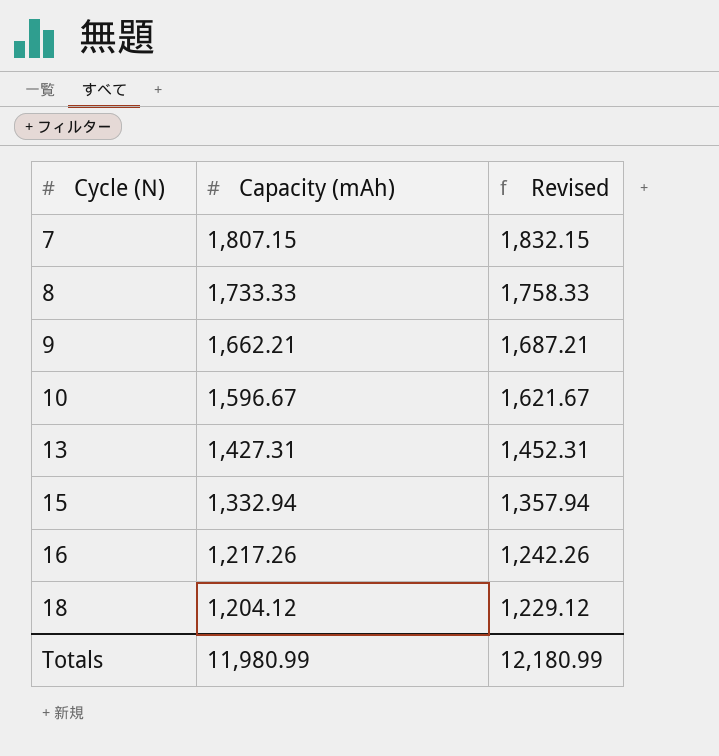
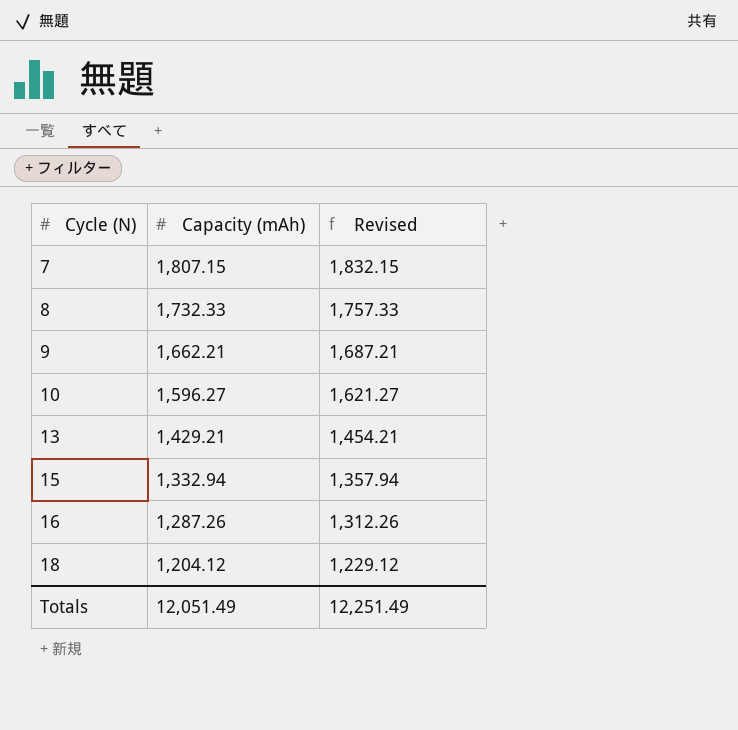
8 | Capacity (mAh): 1,733.33 -> 1,732.33
8 | Revised: 1,758.33 -> 1,757.33
10 | Capacity (mAh): 1,596.67 -> 1,596.27
10 | Revised: 1,621.67 -> 1,621.27
13 | Capacity (mAh): 1,427.31 -> 1,429.21
13 | Revised: 1,452.31 -> 1,454.21
16 | Capacity (mAh): 1,217.26 -> 1,287.26
16 | Revised: 1,242.26 -> 1,312.26
Totals | Capacity (mAh): 11,980.99 -> 12,051.49
Totals | Revised: 12,180.99 -> 12,251.49

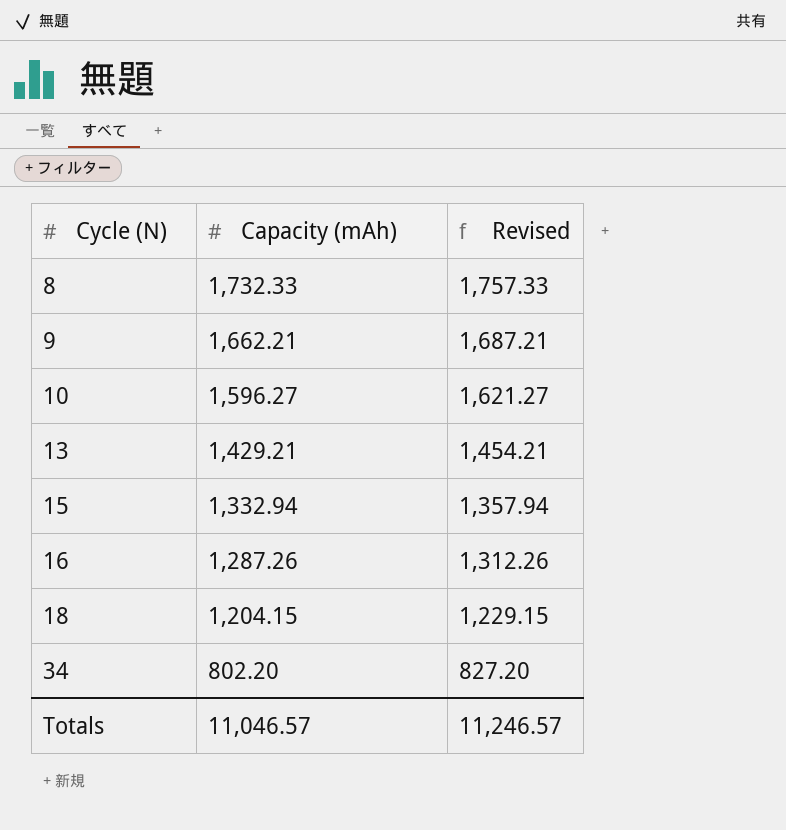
row 7: 1,807.15 | 1,832.15 -> none
18 | Capacity (mAh): 1,204.12 -> 1,204.15
18 | Revised: 1,229.12 -> 1,229.15
row 34: none -> 802.20 | 827.20
Totals | Capacity (mAh): 12,051.49 -> 11,046.57
Totals | Revised: 12,251.49 -> 11,246.57

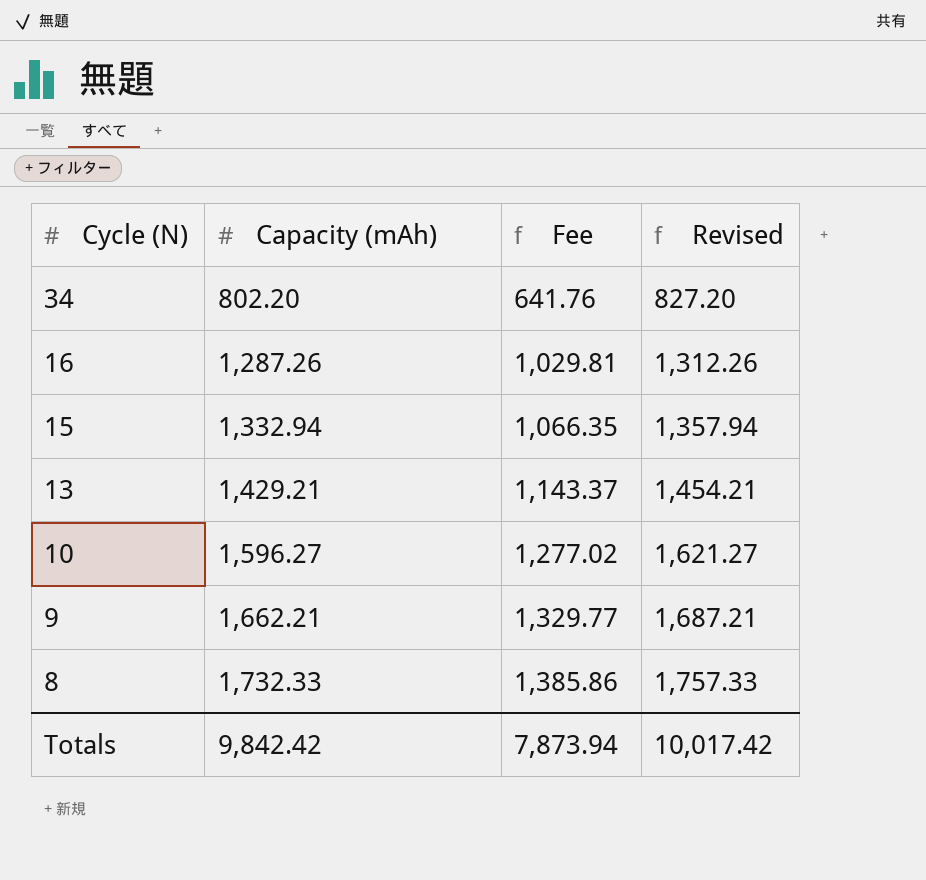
row order: Cycle (N) ascending -> Cycle (N) descending
column Fee | formula: none -> [Capacity (mAh)] * 0.8
row 18: 1,204.15 | 1,229.15 -> none
Totals | Capacity (mAh): 11,046.57 -> 9,842.42
Totals | Revised: 11,246.57 -> 10,017.42

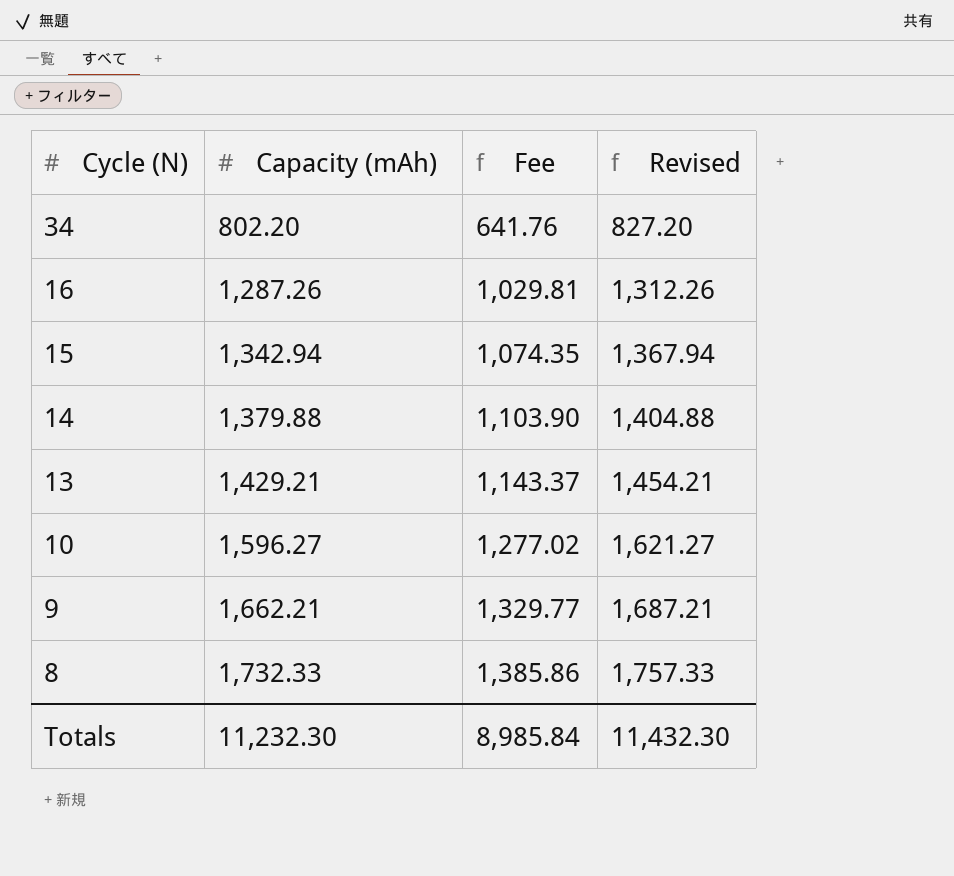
15 | Capacity (mAh): 1,332.94 -> 1,342.94
15 | Fee: 1,066.35 -> 1,074.35
15 | Revised: 1,357.94 -> 1,367.94
row 14: none -> 1,379.88 | 1,103.90 | 1,404.88
Totals | Capacity (mAh): 9,842.42 -> 11,232.30
Totals | Fee: 7,873.94 -> 8,985.84
Totals | Revised: 10,017.42 -> 11,432.30

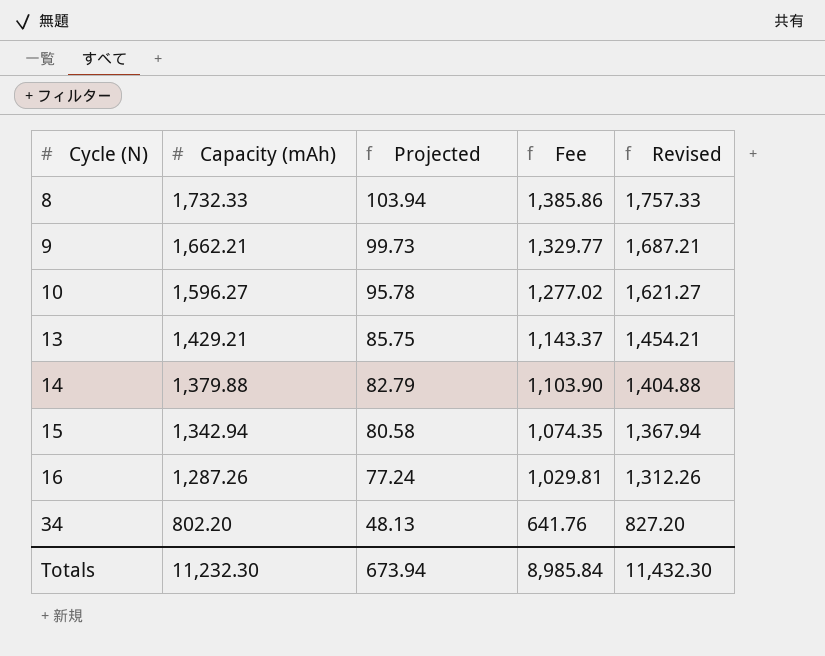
row order: Cycle (N) descending -> Cycle (N) ascending
column Projected | formula: none -> [Capacity (mAh)] * 0.06

